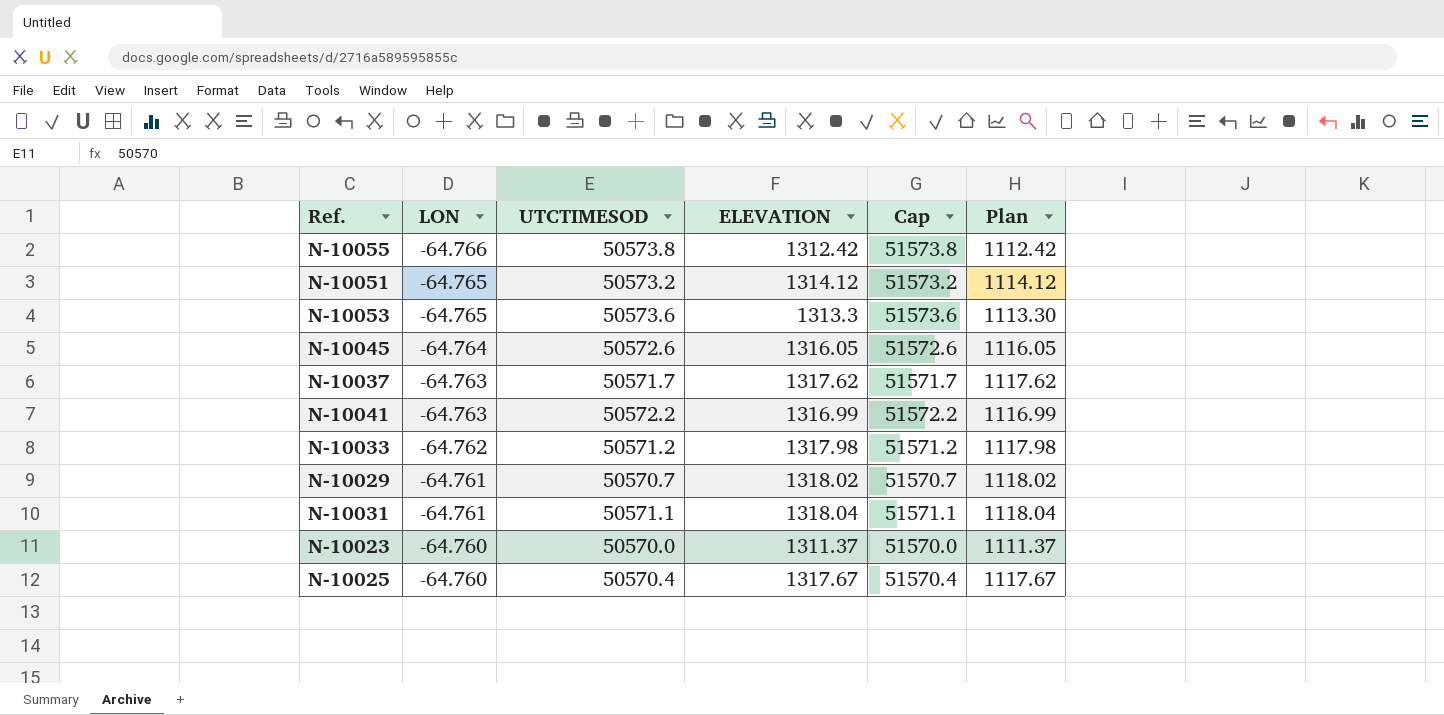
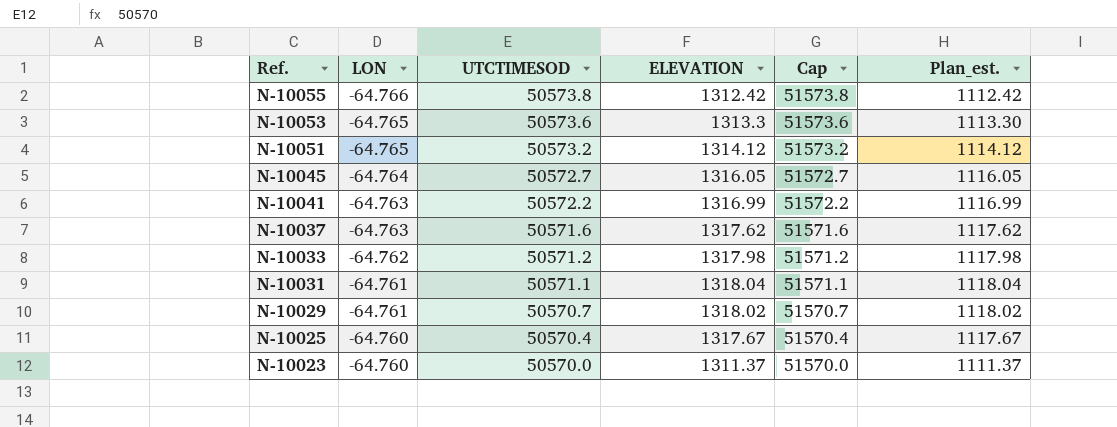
row order: LON ascending -> Ref. descending
column name: Plan -> Plan_est.
N-10045 | UTCTIMESOD: 50572.6 -> 50572.7
N-10045 | Cap: 51572.6 -> 51572.7
N-10037 | UTCTIMESOD: 50571.7 -> 50571.6
N-10037 | Cap: 51571.7 -> 51571.6

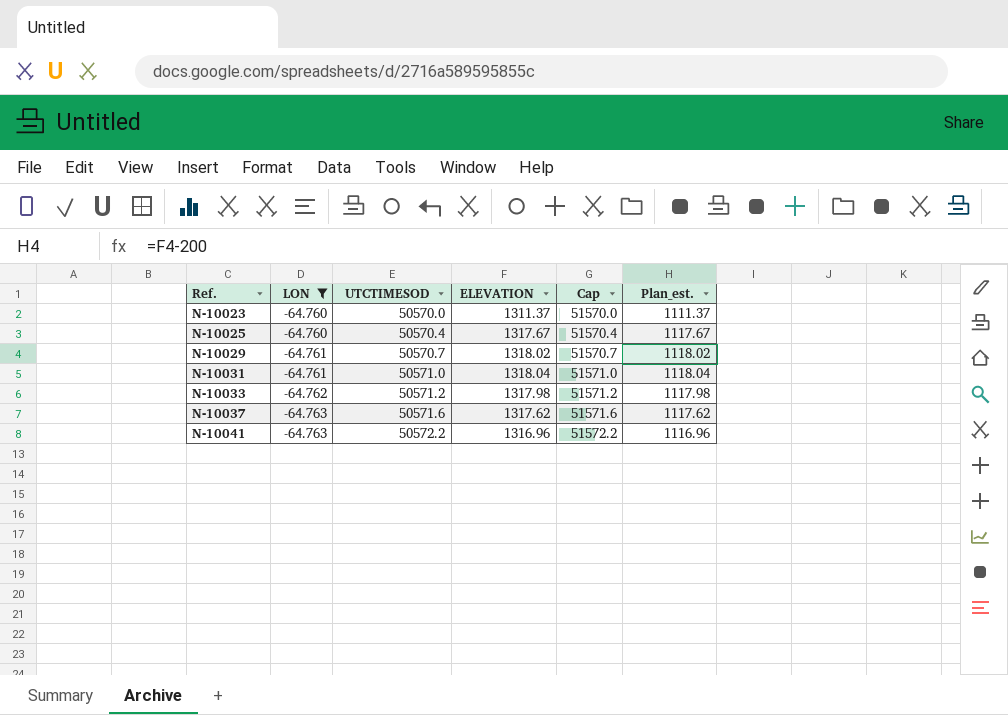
filter: none -> LON >= -64.763
row order: Ref. descending -> Ref. ascending
N-10031 | UTCTIMESOD: 50571.1 -> 50571.0
N-10031 | Cap: 51571.1 -> 51571.0
N-10041 | ELEVATION: 1316.99 -> 1316.96
N-10041 | Plan_est.: 1116.99 -> 1116.96

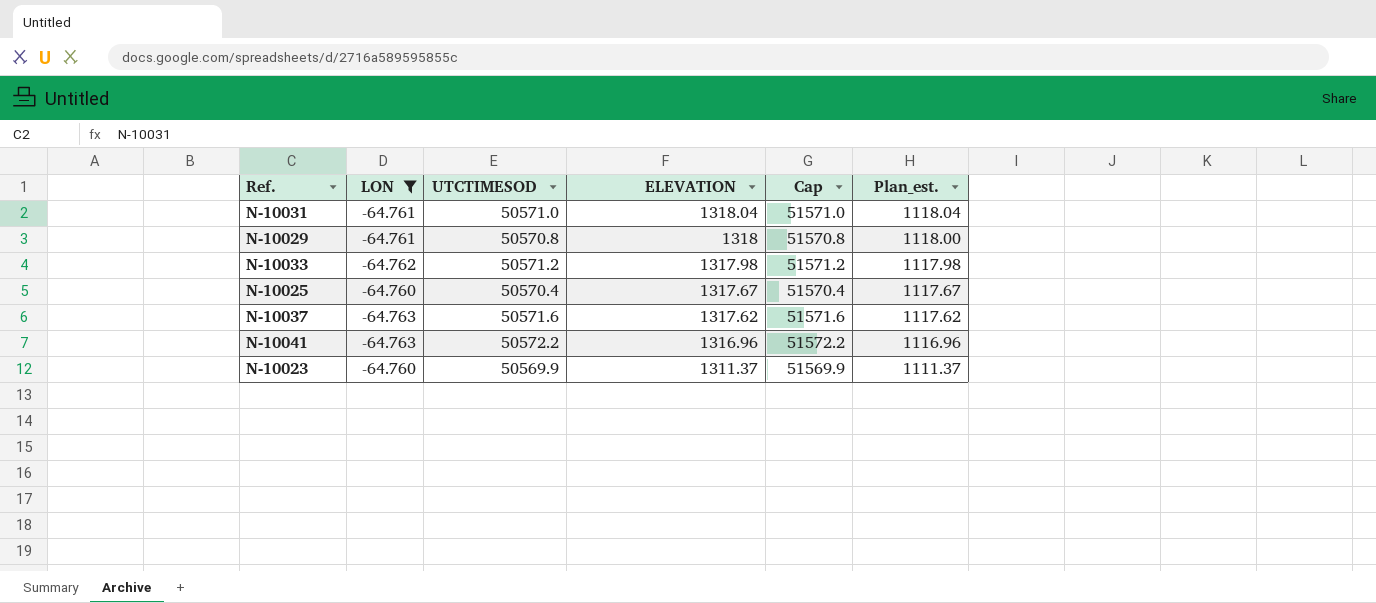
row order: Ref. ascending -> ELEVATION descending
N-10029 | UTCTIMESOD: 50570.7 -> 50570.8
N-10029 | ELEVATION: 1318.02 -> 1318
N-10029 | Cap: 51570.7 -> 51570.8
N-10029 | Plan_est.: 1118.02 -> 1118.00
N-10023 | UTCTIMESOD: 50570.0 -> 50569.9
N-10023 | Cap: 51570.0 -> 51569.9

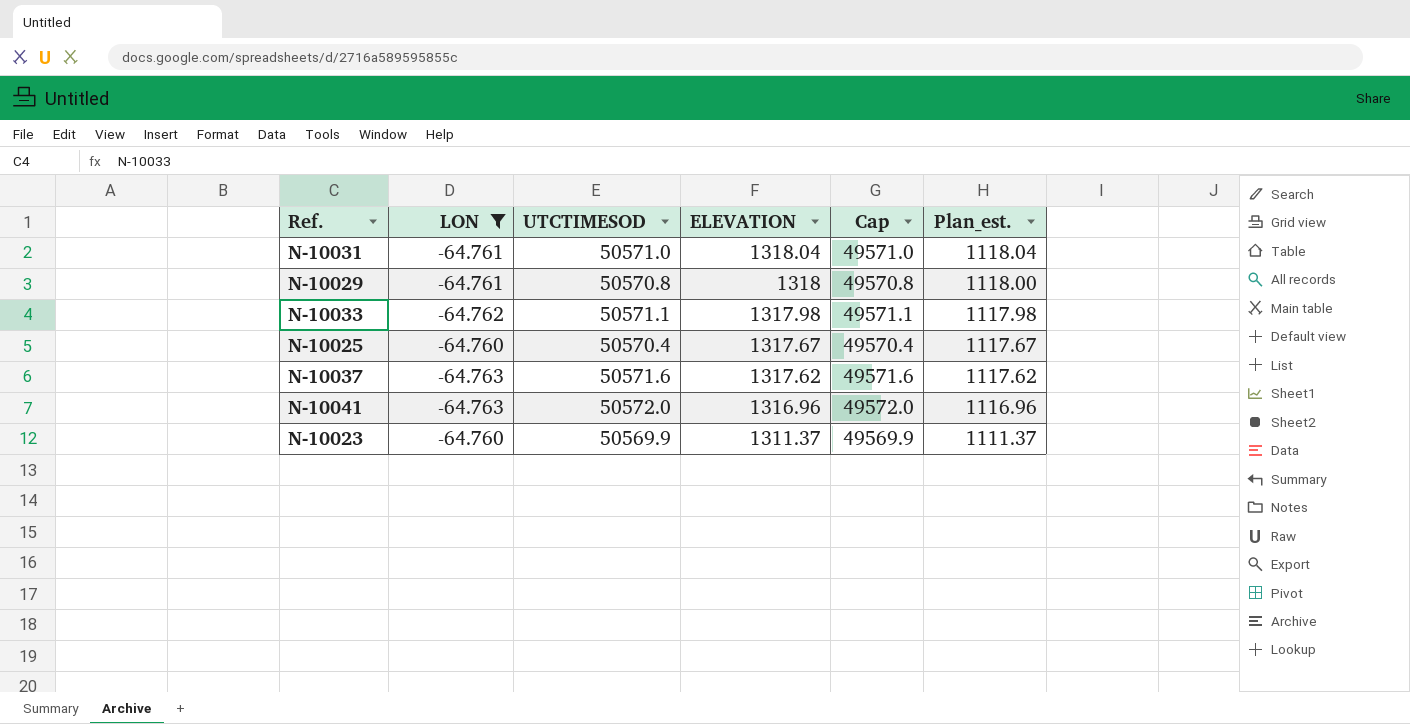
column Cap | formula: [UTCTIMESOD] + 1000 -> [UTCTIMESOD] - 1000
N-10033 | UTCTIMESOD: 50571.2 -> 50571.1
N-10041 | UTCTIMESOD: 50572.2 -> 50572.0

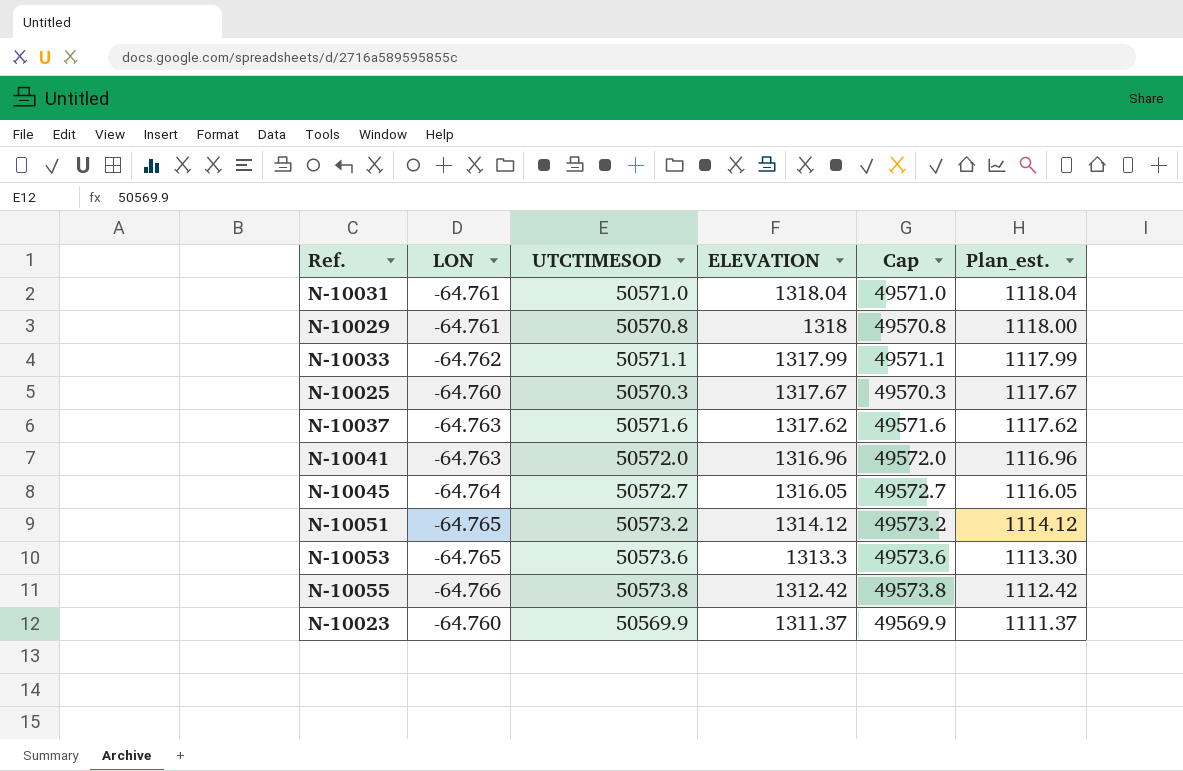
filter: LON >= -64.763 -> none
N-10033 | ELEVATION: 1317.98 -> 1317.99
N-10033 | Plan_est.: 1117.98 -> 1117.99
N-10025 | UTCTIMESOD: 50570.4 -> 50570.3
N-10025 | Cap: 49570.4 -> 49570.3

